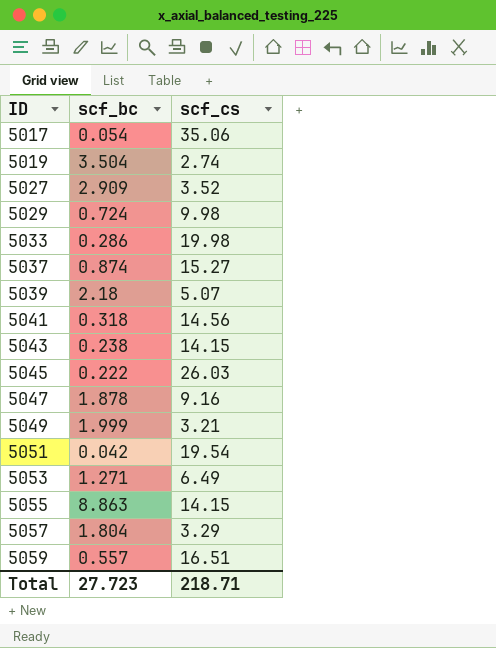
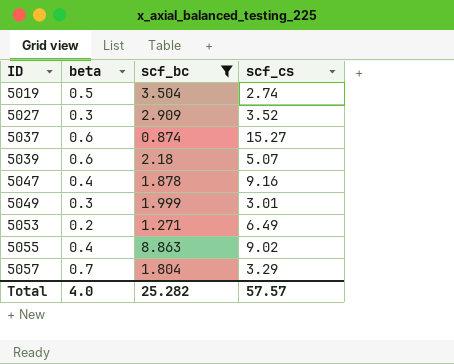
filter: none -> scf_bc >= 0.874
column beta | position: none -> 2
5049 | scf_cs: 3.21 -> 3.01
5055 | scf_cs: 14.15 -> 9.02
Total | scf_bc: 27.723 -> 25.282
Total | scf_cs: 218.71 -> 57.57

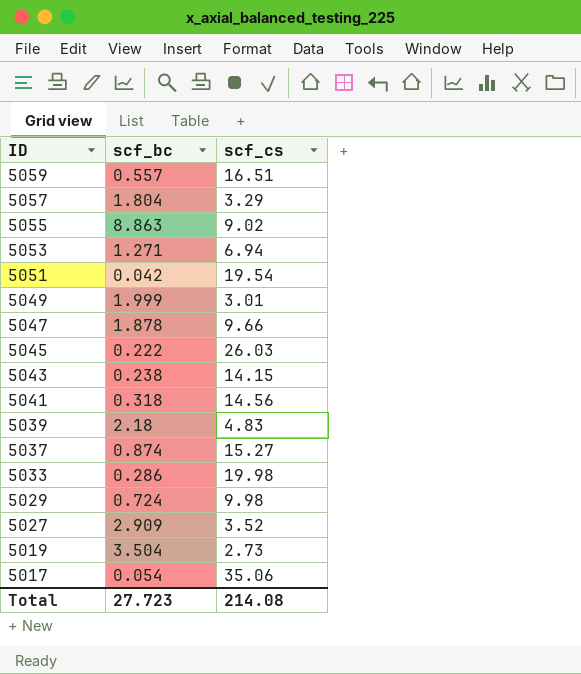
filter: scf_bc >= 0.874 -> none
row order: ID ascending -> ID descending
column beta | position: 2 -> none
5053 | scf_cs: 6.49 -> 6.94
5047 | scf_cs: 9.16 -> 9.66
5039 | scf_cs: 5.07 -> 4.83
5019 | scf_cs: 2.74 -> 2.73
Total | scf_bc: 25.282 -> 27.723
Total | scf_cs: 57.57 -> 214.08

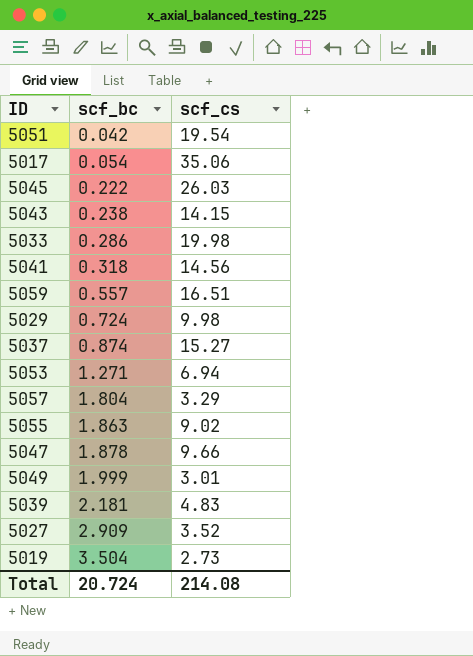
row order: ID descending -> scf_bc ascending
5055 | scf_bc: 8.863 -> 1.863
5039 | scf_bc: 2.18 -> 2.181
Total | scf_bc: 27.723 -> 20.724

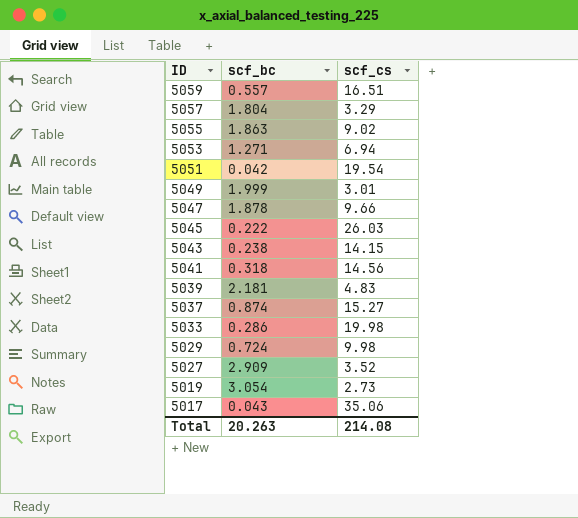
row order: scf_bc ascending -> ID descending
5019 | scf_bc: 3.504 -> 3.054
5017 | scf_bc: 0.054 -> 0.043
Total | scf_bc: 20.724 -> 20.263

